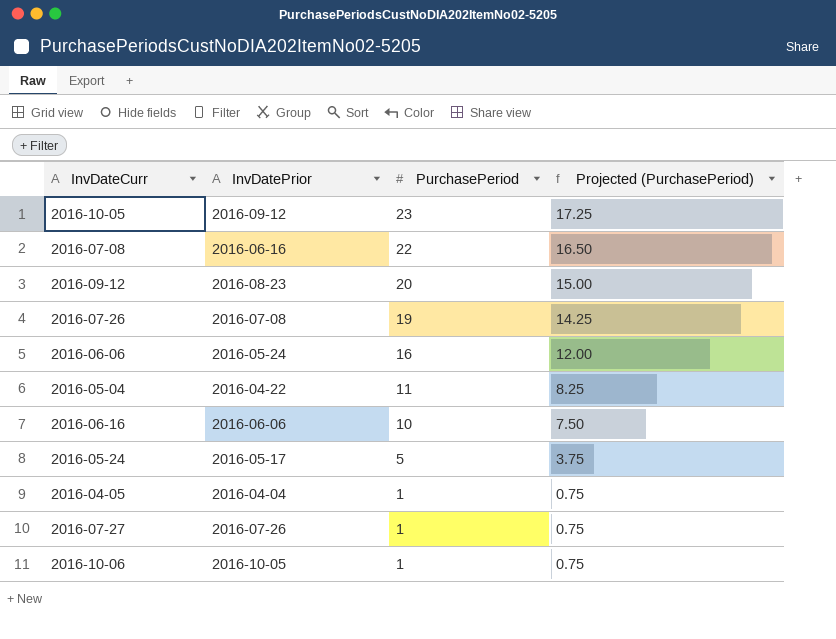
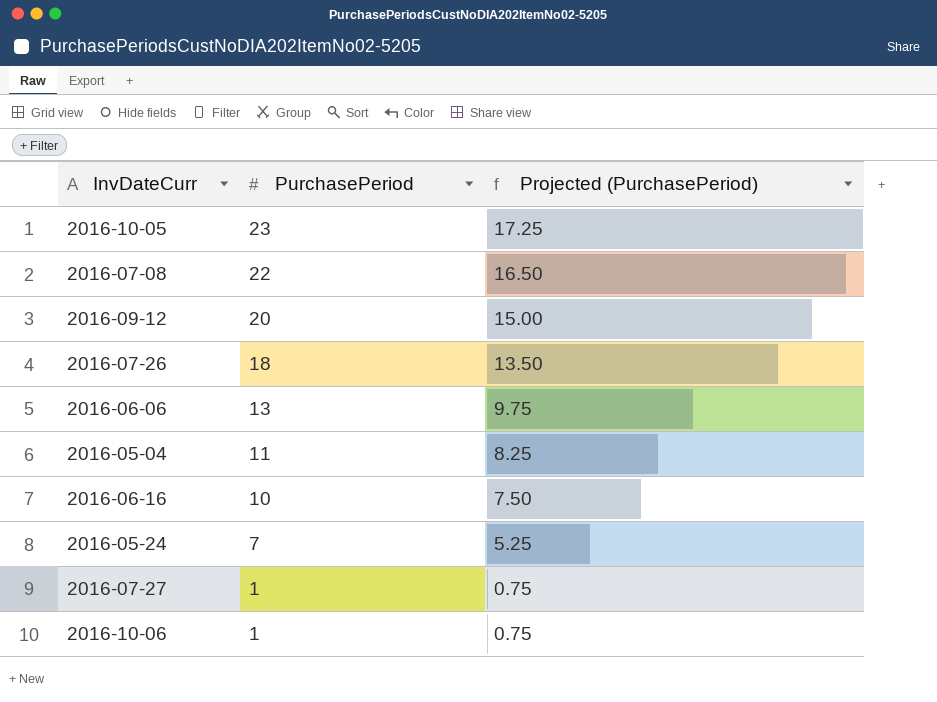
column InvDatePrior | position: 2 -> none
row 2016-04-05: 2016-04-04 | 1 | 0.75 -> none
2016-07-26 | PurchasePeriod: 19 -> 18
2016-07-26 | Projected (PurchasePeriod): 14.25 -> 13.50
2016-06-06 | PurchasePeriod: 16 -> 13
2016-06-06 | Projected (PurchasePeriod): 12.00 -> 9.75
2016-05-24 | PurchasePeriod: 5 -> 7
2016-05-24 | Projected (PurchasePeriod): 3.75 -> 5.25

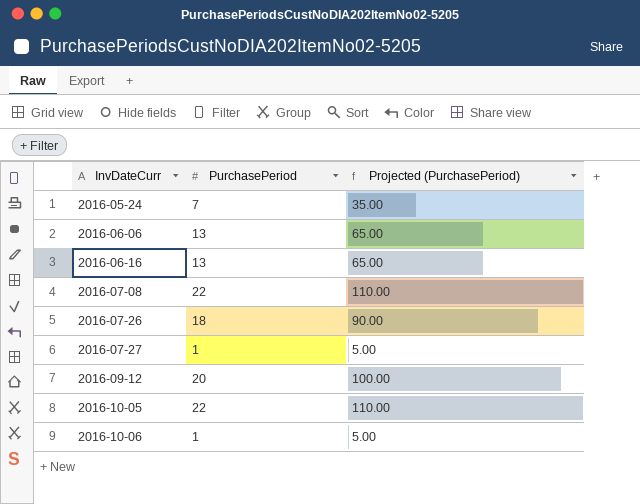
row order: PurchasePeriod descending -> InvDateCurr ascending
column Projected (PurchasePeriod) | formula: [PurchasePeriod] * 0.75 -> [PurchasePeriod] * 5
row 2016-05-04: 11 | 8.25 -> none
2016-06-16 | PurchasePeriod: 10 -> 13
2016-10-05 | PurchasePeriod: 23 -> 22

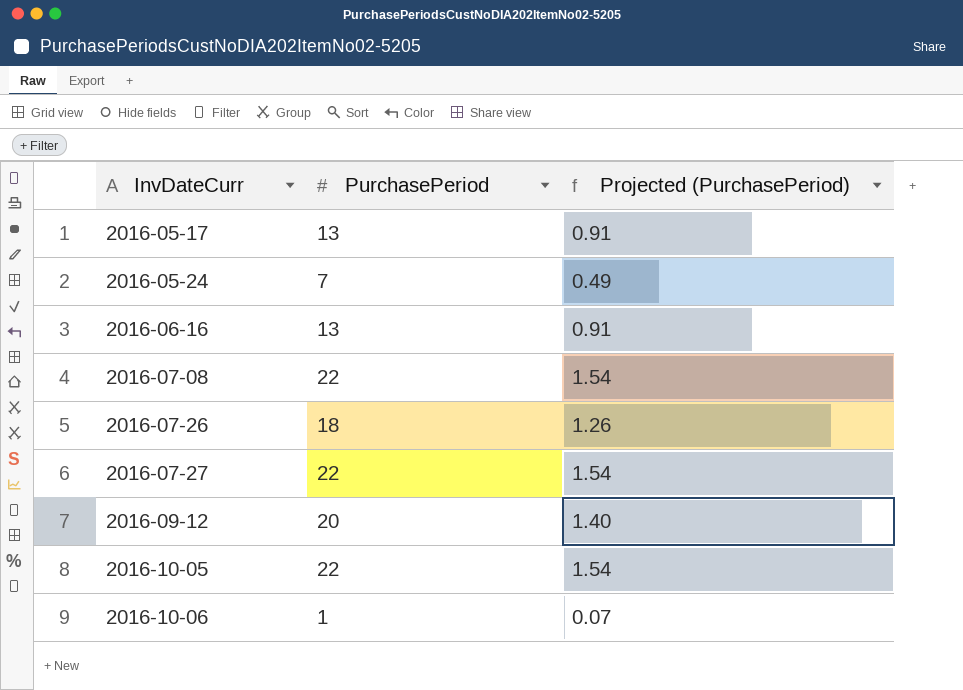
column Projected (PurchasePeriod) | formula: [PurchasePeriod] * 5 -> [PurchasePeriod] * 0.07
row 2016-06-06: 13 | 65.00 -> none
row 2016-05-17: none -> 13 | 0.91
2016-07-27 | PurchasePeriod: 1 -> 22

